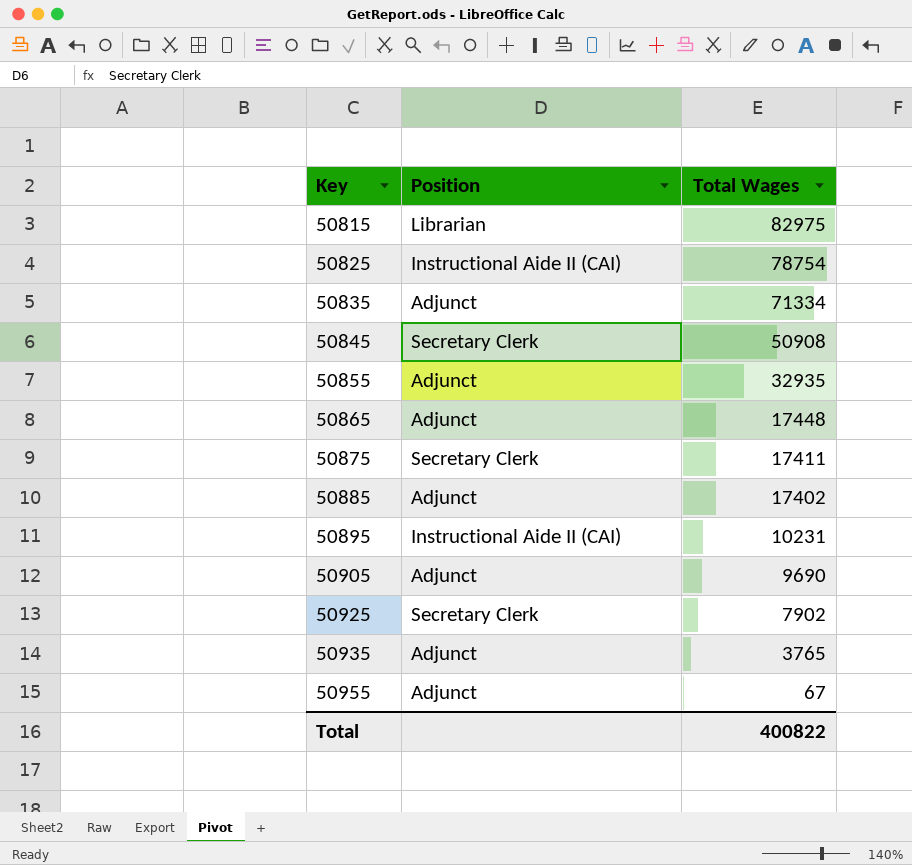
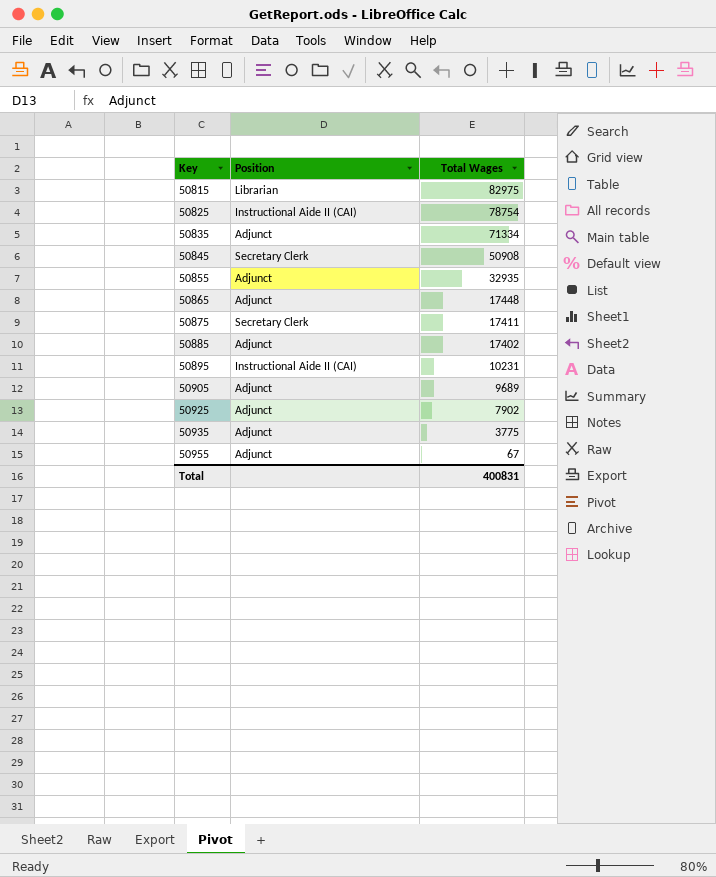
50905 | Total Wages: 9690 -> 9689
50925 | Position: Secretary Clerk -> Adjunct
50935 | Total Wages: 3765 -> 3775
Total | Total Wages: 400822 -> 400831

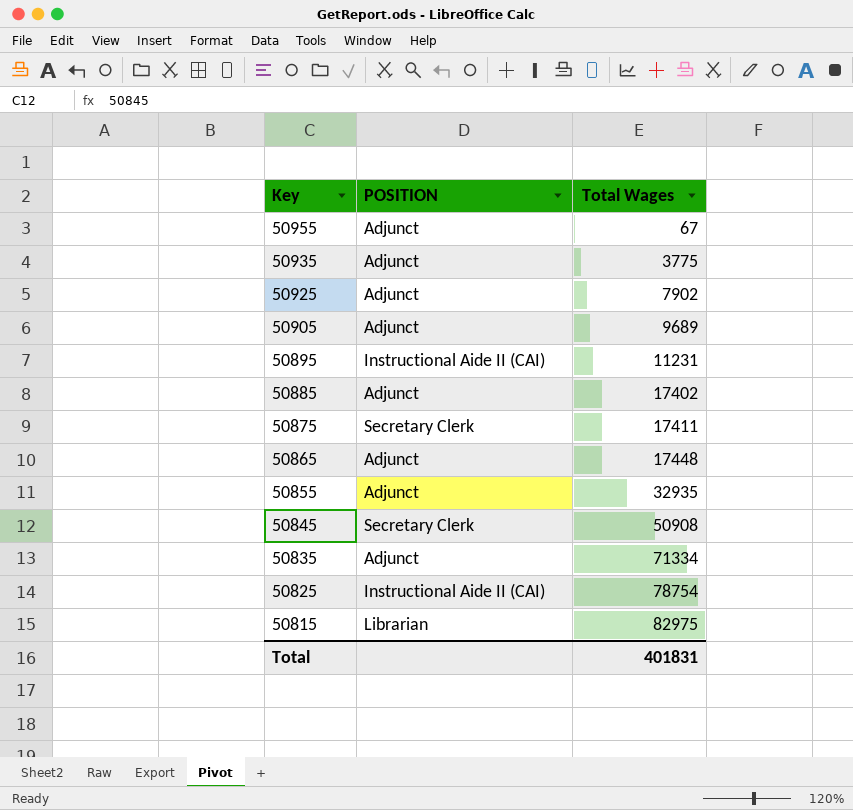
row order: Key ascending -> Key descending
column name: Position -> POSITION
50895 | Total Wages: 10231 -> 11231
Total | Total Wages: 400831 -> 401831

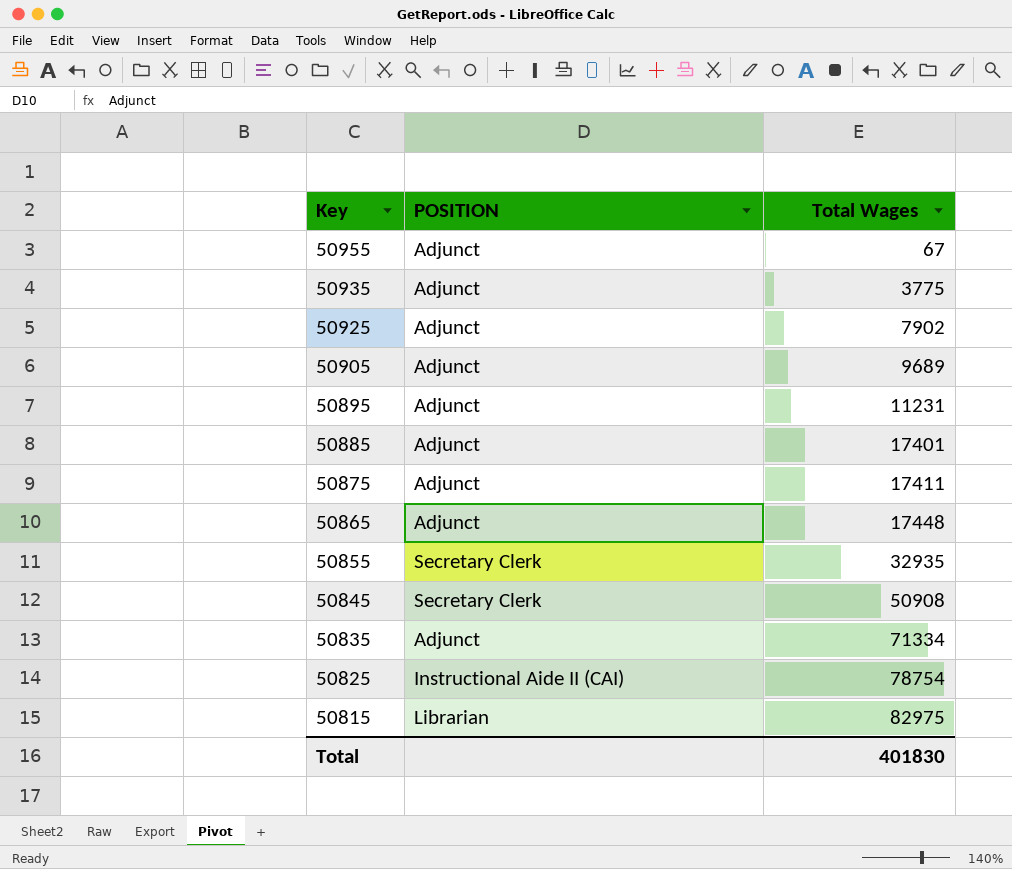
50895 | POSITION: Instructional Aide II (CAI) -> Adjunct
50885 | Total Wages: 17402 -> 17401
50875 | POSITION: Secretary Clerk -> Adjunct
50855 | POSITION: Adjunct -> Secretary Clerk
Total | Total Wages: 401831 -> 401830

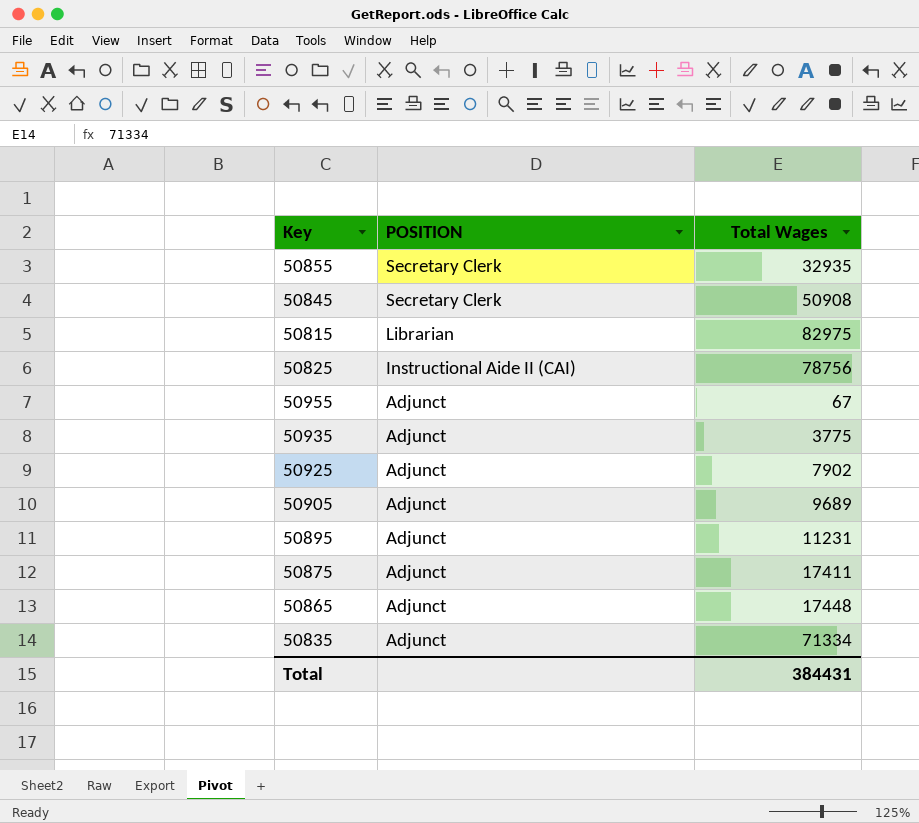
row order: Key descending -> POSITION descending
row 50885: Adjunct | 17401 -> none
50825 | Total Wages: 78754 -> 78756
Total | Total Wages: 401830 -> 384431

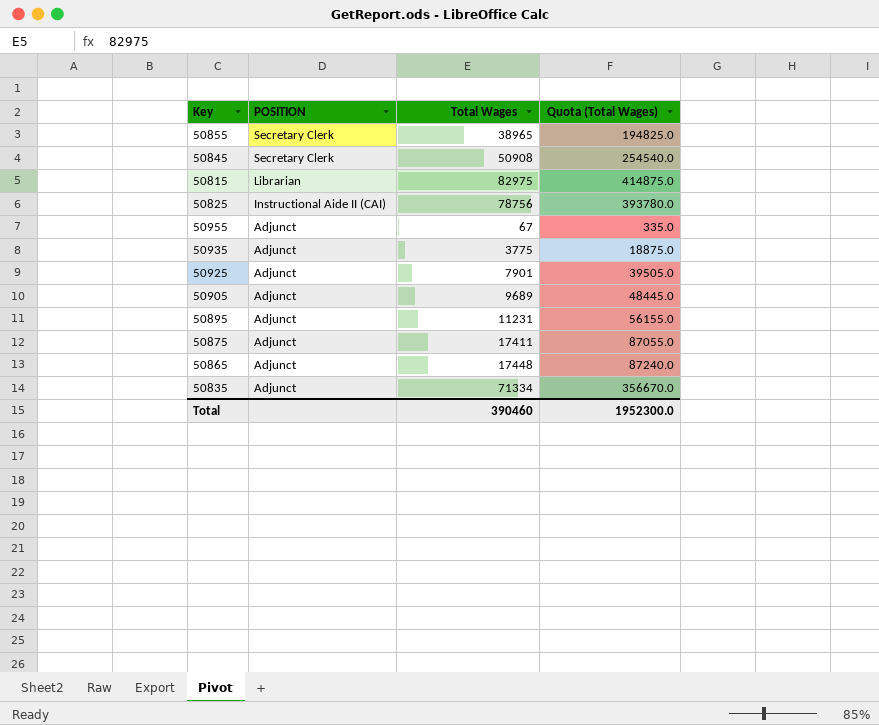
column Quota (Total Wages) | formula: none -> [Total Wages] * 5
50855 | Total Wages: 32935 -> 38965
50925 | Total Wages: 7902 -> 7901
Total | Total Wages: 384431 -> 390460

